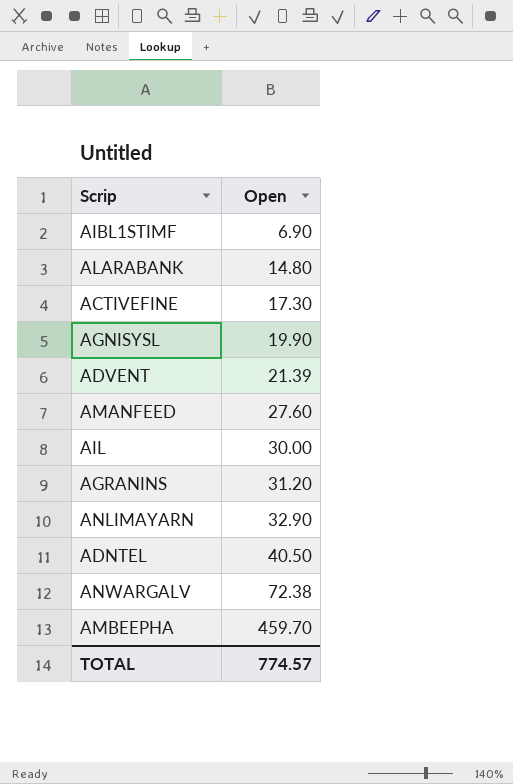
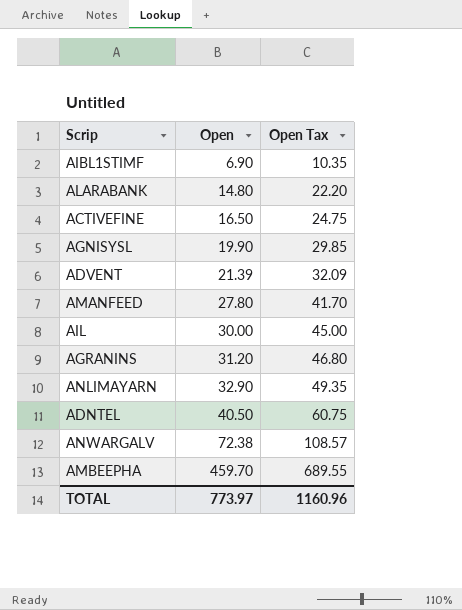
column Open Tax | formula: none -> [Open] * 1.5
ACTIVEFINE | Open: 17.30 -> 16.50
AMANFEED | Open: 27.60 -> 27.80
TOTAL | Open: 774.57 -> 773.97

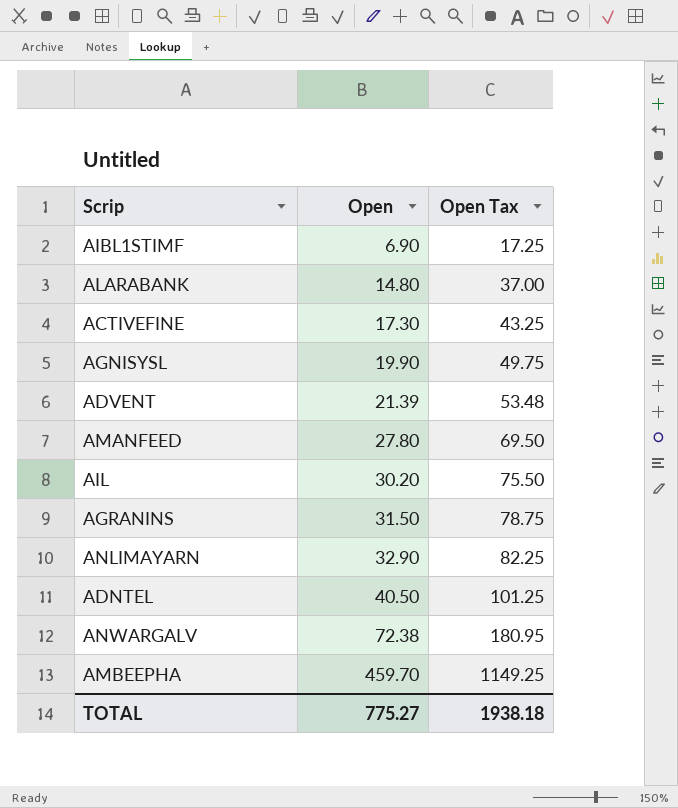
column Open Tax | formula: [Open] * 1.5 -> [Open] * 2.5
ACTIVEFINE | Open: 16.50 -> 17.30
AIL | Open: 30.00 -> 30.20
AGRANINS | Open: 31.20 -> 31.50
TOTAL | Open: 773.97 -> 775.27
TOTAL | Open Tax: 1160.96 -> 1938.18

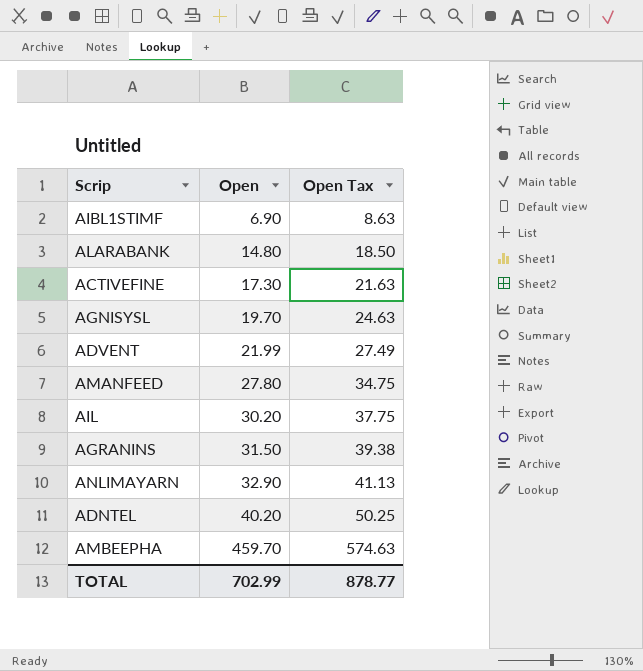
column Open Tax | formula: [Open] * 2.5 -> [Open] * 1.25
row ANWARGALV: 72.38 | 180.95 -> none
AGNISYSL | Open: 19.90 -> 19.70
ADVENT | Open: 21.39 -> 21.99
ADNTEL | Open: 40.50 -> 40.20
TOTAL | Open: 775.27 -> 702.99
TOTAL | Open Tax: 1938.18 -> 878.77

